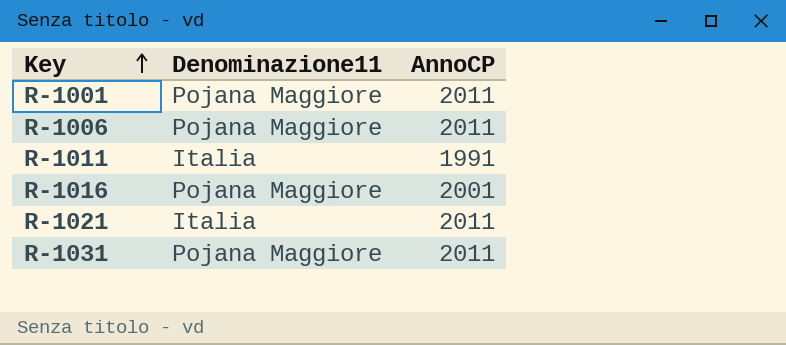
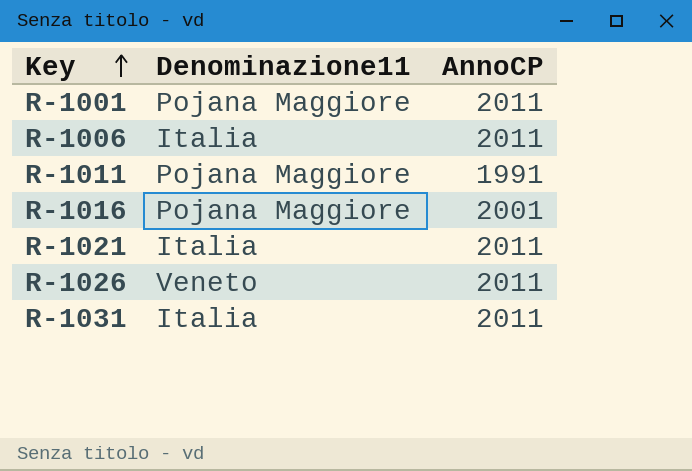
R-1006 | Denominazione11: Pojana Maggiore -> Italia
R-1011 | Denominazione11: Italia -> Pojana Maggiore
row R-1026: none -> Veneto | 2011
R-1031 | Denominazione11: Pojana Maggiore -> Italia

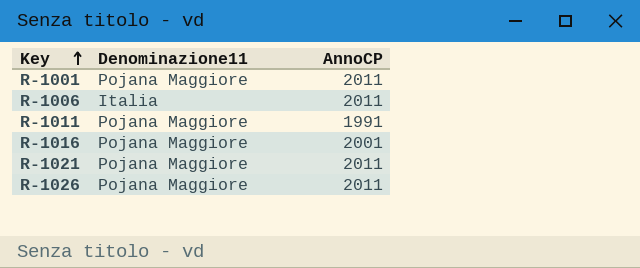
row R-1031: Italia | 2011 -> none
R-1021 | Denominazione11: Italia -> Pojana Maggiore
R-1026 | Denominazione11: Veneto -> Pojana Maggiore

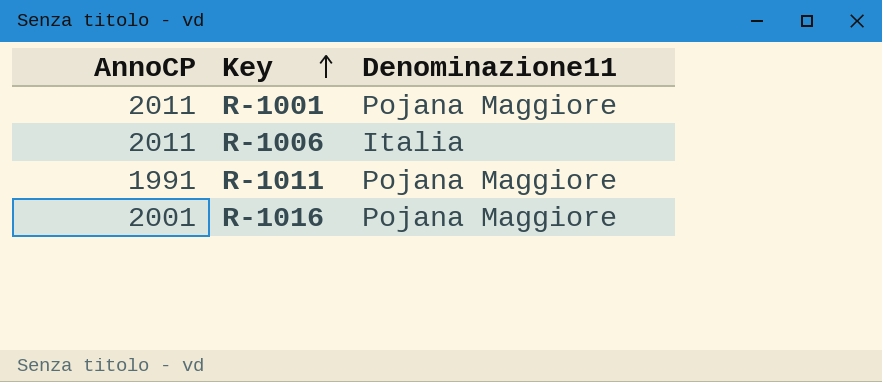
column AnnoCP | position: 3 -> 1
row R-1021: Pojana Maggiore | 2011 -> none
row R-1026: Pojana Maggiore | 2011 -> none

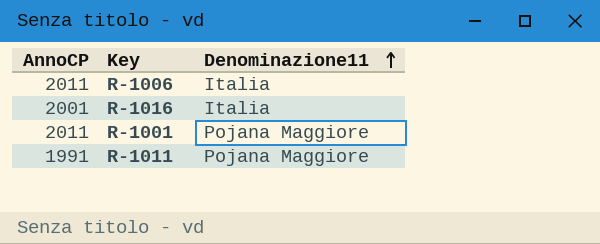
row order: Key ascending -> Denominazione11 ascending
R-1016 | Denominazione11: Pojana Maggiore -> Italia

